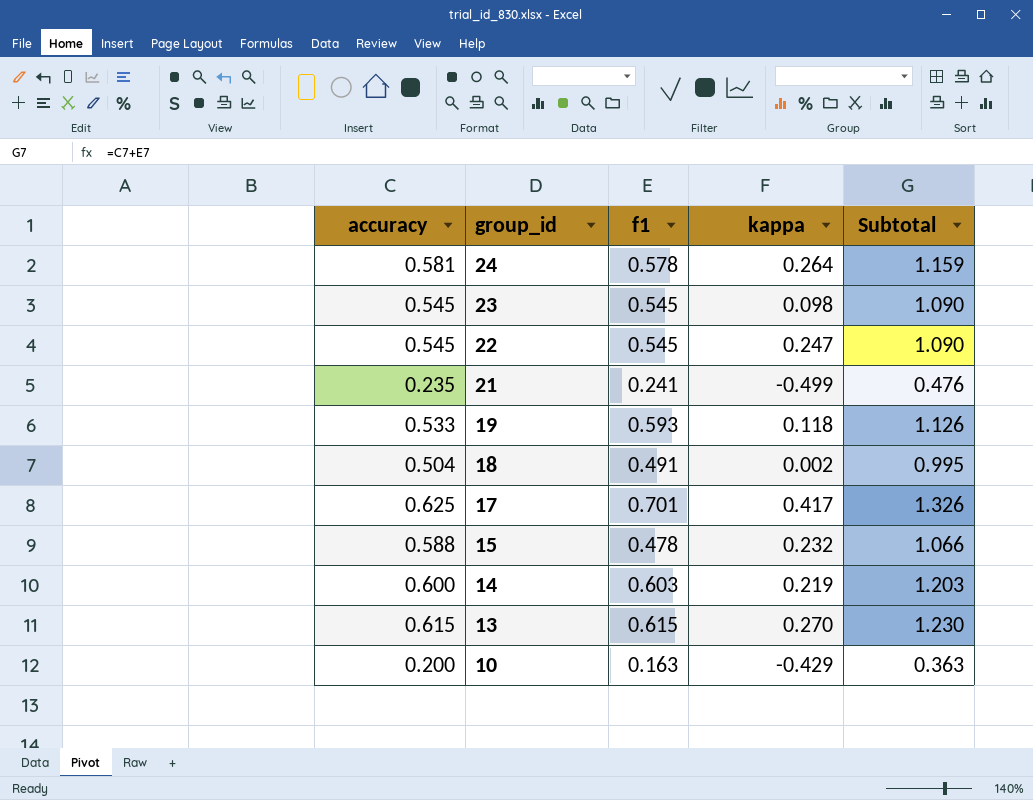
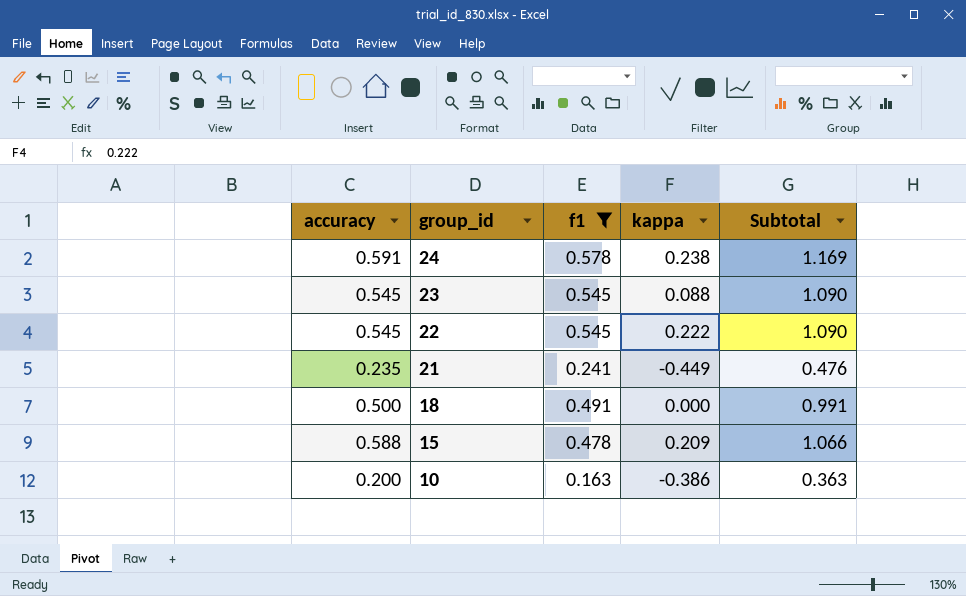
filter: none -> f1 <= 0.578
24 | accuracy: 0.581 -> 0.591
24 | kappa: 0.264 -> 0.238
24 | Subtotal: 1.159 -> 1.169
23 | kappa: 0.098 -> 0.088
22 | kappa: 0.247 -> 0.222
21 | kappa: -0.499 -> -0.449
18 | accuracy: 0.504 -> 0.500
18 | kappa: 0.002 -> 0.000
18 | Subtotal: 0.995 -> 0.991
15 | kappa: 0.232 -> 0.209
10 | kappa: -0.429 -> -0.386

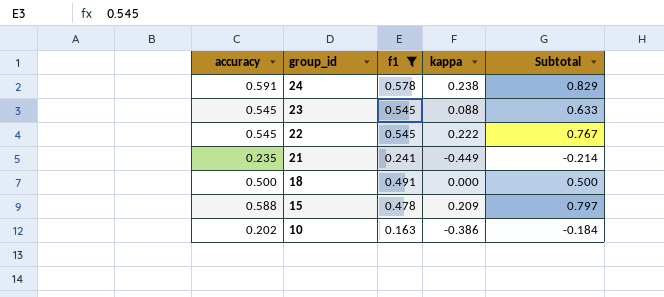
column Subtotal | formula: [accuracy] + [f1] -> [accuracy] + [kappa]
10 | accuracy: 0.200 -> 0.202

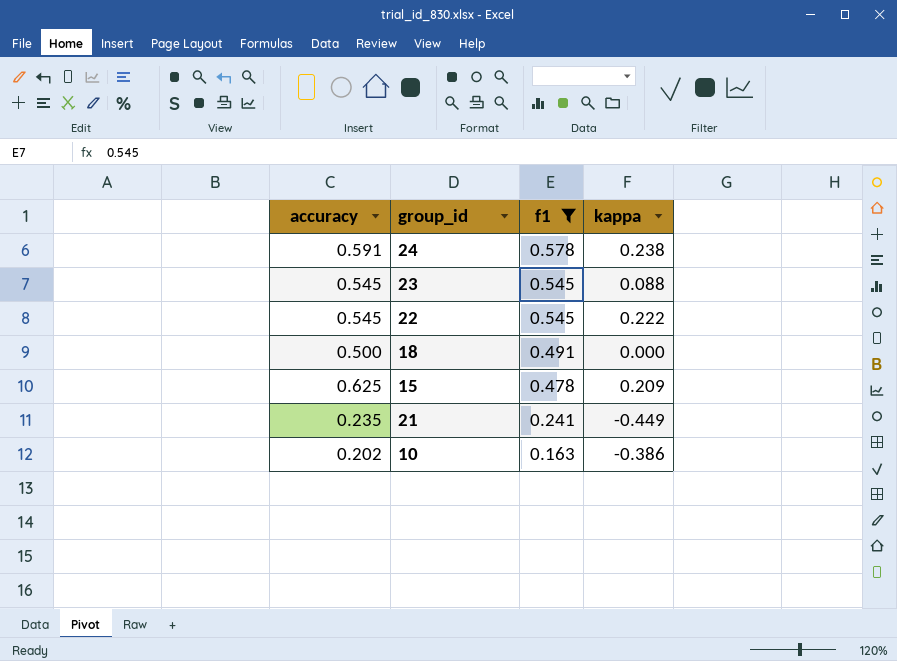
row order: group_id descending -> f1 descending
column Subtotal | formula: [accuracy] + [kappa] -> none
15 | accuracy: 0.588 -> 0.625

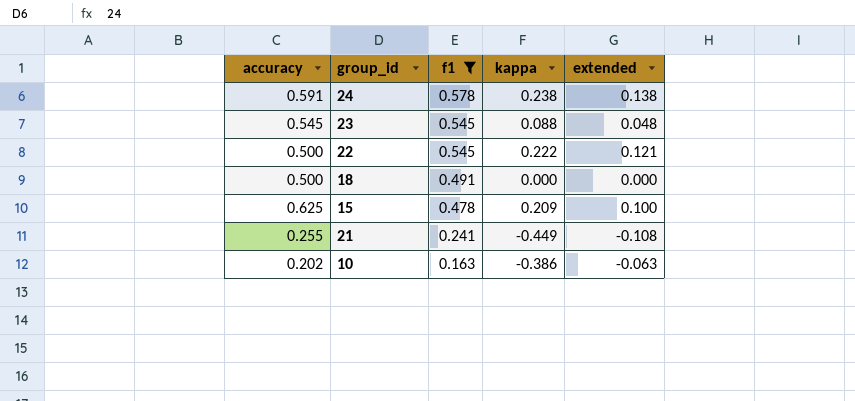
column extended | formula: none -> [f1] * [kappa]
22 | accuracy: 0.545 -> 0.500
21 | accuracy: 0.235 -> 0.255

